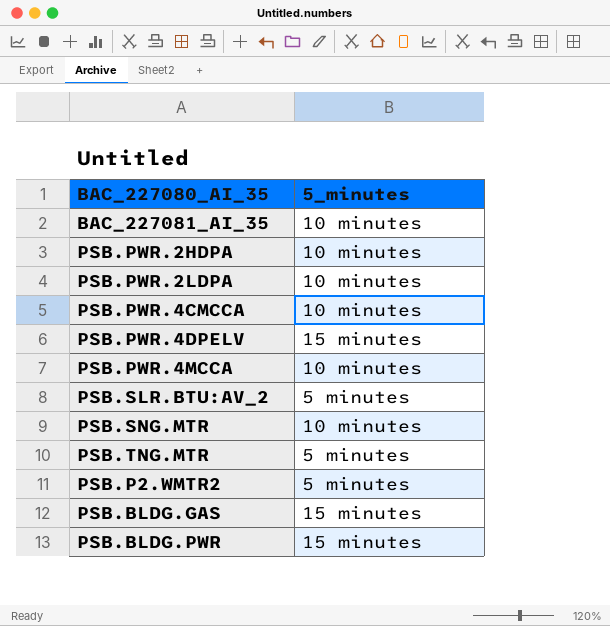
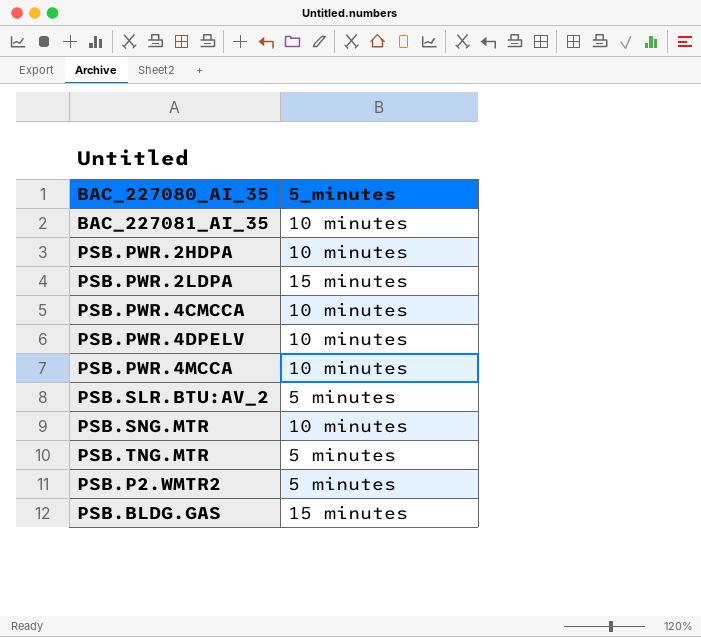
row PSB.BLDG.PWR: 15 minutes -> none
PSB.PWR.2LDPA | 5_minutes: 10 minutes -> 15 minutes
PSB.PWR.4DPELV | 5_minutes: 15 minutes -> 10 minutes

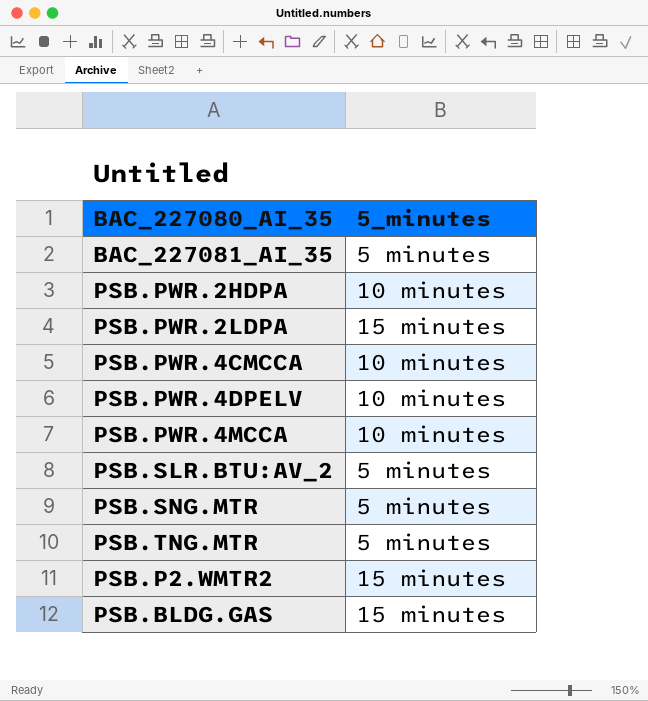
BAC_227081_AI_35 | 5_minutes: 10 minutes -> 5 minutes
PSB.SNG.MTR | 5_minutes: 10 minutes -> 5 minutes
PSB.P2.WMTR2 | 5_minutes: 5 minutes -> 15 minutes

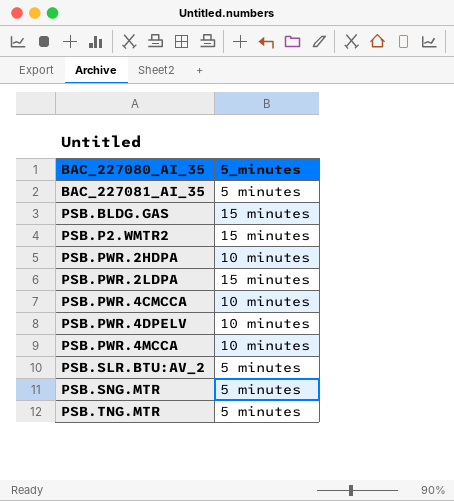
row order: none -> BAC_227080_AI_35 ascending

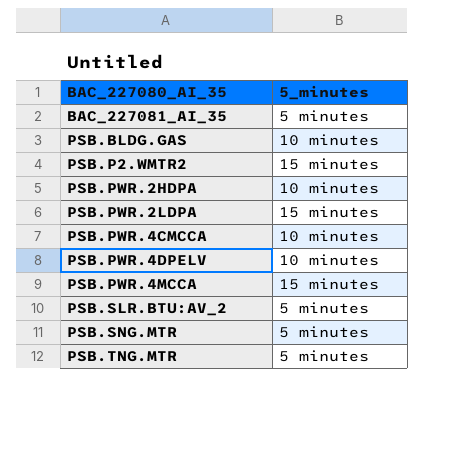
PSB.BLDG.GAS | 5_minutes: 15 minutes -> 10 minutes
PSB.PWR.4MCCA | 5_minutes: 10 minutes -> 15 minutes

